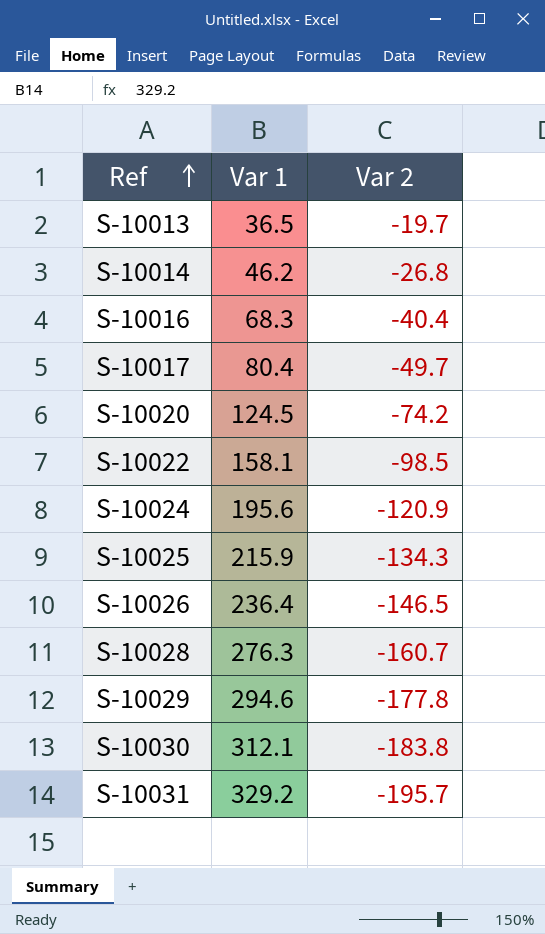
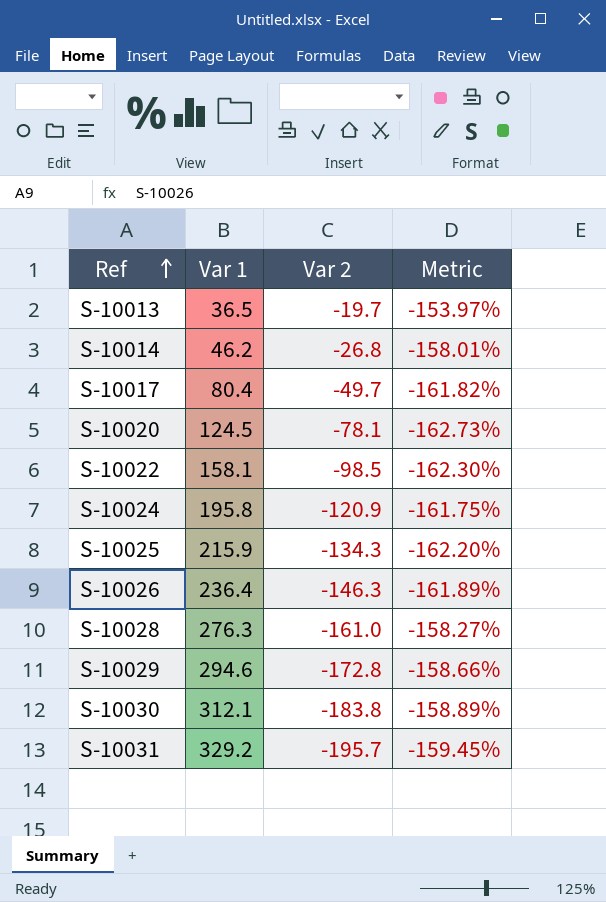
column Metric | formula: none -> ([Var 2] - [Var 1]) / [Var 1]
row S-10016: 68.3 | -40.4 -> none
S-10020 | Var 2: -74.2 -> -78.1
S-10024 | Var 1: 195.6 -> 195.8
S-10026 | Var 2: -146.5 -> -146.3
S-10028 | Var 2: -160.7 -> -161.0
S-10029 | Var 2: -177.8 -> -172.8

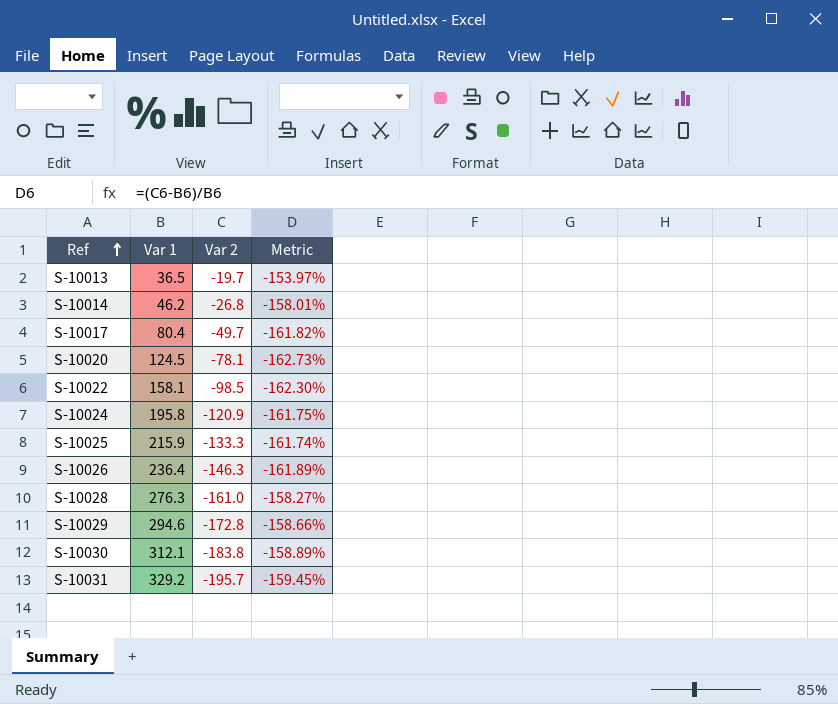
S-10025 | Var 2: -134.3 -> -133.3
S-10025 | Metric: -162.20% -> -161.74%

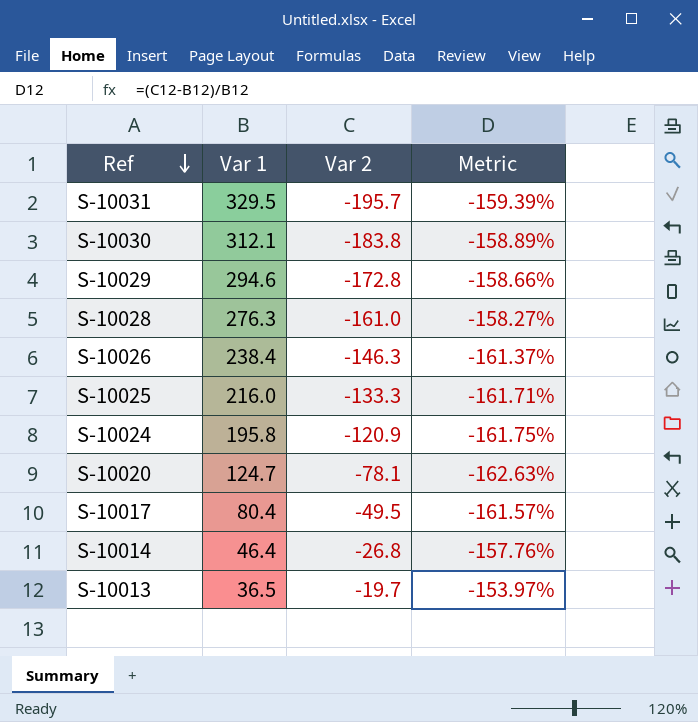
row order: Ref ascending -> Ref descending
row S-10022: 158.1 | -98.5 | -162.30% -> none
S-10031 | Var 1: 329.2 -> 329.5
S-10031 | Metric: -159.45% -> -159.39%
S-10026 | Var 1: 236.4 -> 238.4
S-10026 | Metric: -161.89% -> -161.37%
S-10025 | Var 1: 215.9 -> 216.0
S-10025 | Metric: -161.74% -> -161.71%
S-10020 | Var 1: 124.5 -> 124.7
S-10020 | Metric: -162.73% -> -162.63%
S-10017 | Var 2: -49.7 -> -49.5
S-10017 | Metric: -161.82% -> -161.57%
S-10014 | Var 1: 46.2 -> 46.4
S-10014 | Metric: -158.01% -> -157.76%

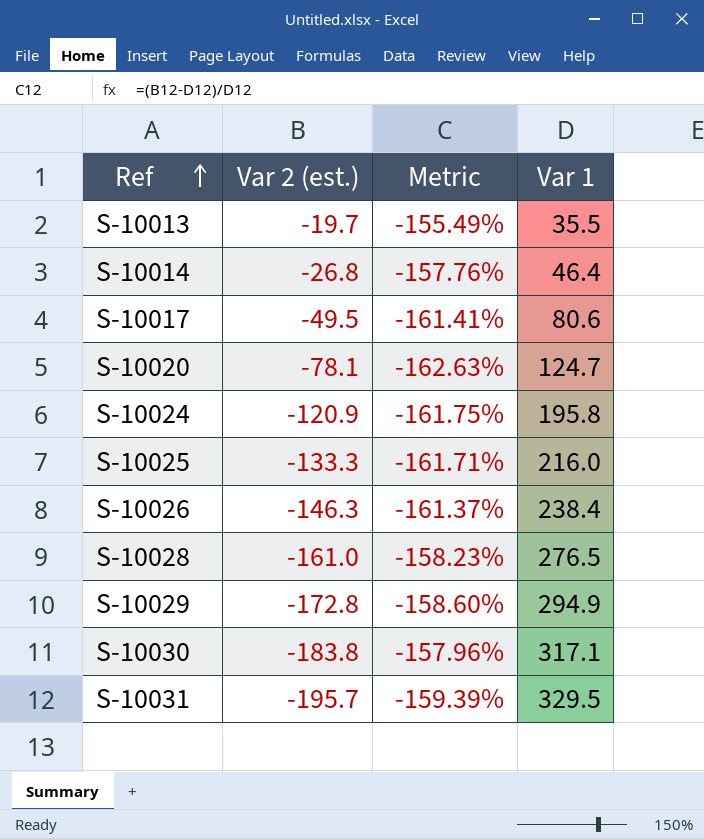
row order: Ref descending -> Ref ascending
column name: Var 2 -> Var 2 (est.)
column Var 1 | position: 2 -> 4
S-10013 | Metric: -153.97% -> -155.49%
S-10013 | Var 1: 36.5 -> 35.5
S-10017 | Metric: -161.57% -> -161.41%
S-10017 | Var 1: 80.4 -> 80.6
S-10028 | Metric: -158.27% -> -158.23%
S-10028 | Var 1: 276.3 -> 276.5
S-10029 | Metric: -158.66% -> -158.60%
S-10029 | Var 1: 294.6 -> 294.9
S-10030 | Metric: -158.89% -> -157.96%
S-10030 | Var 1: 312.1 -> 317.1

